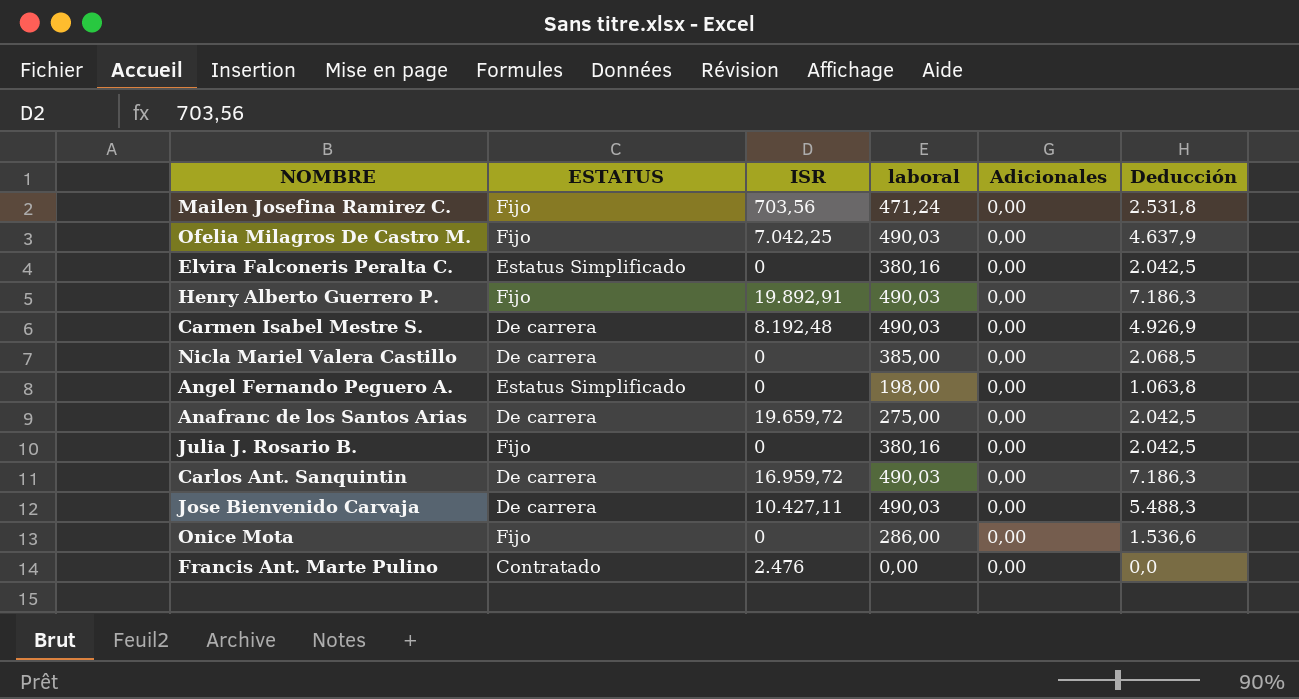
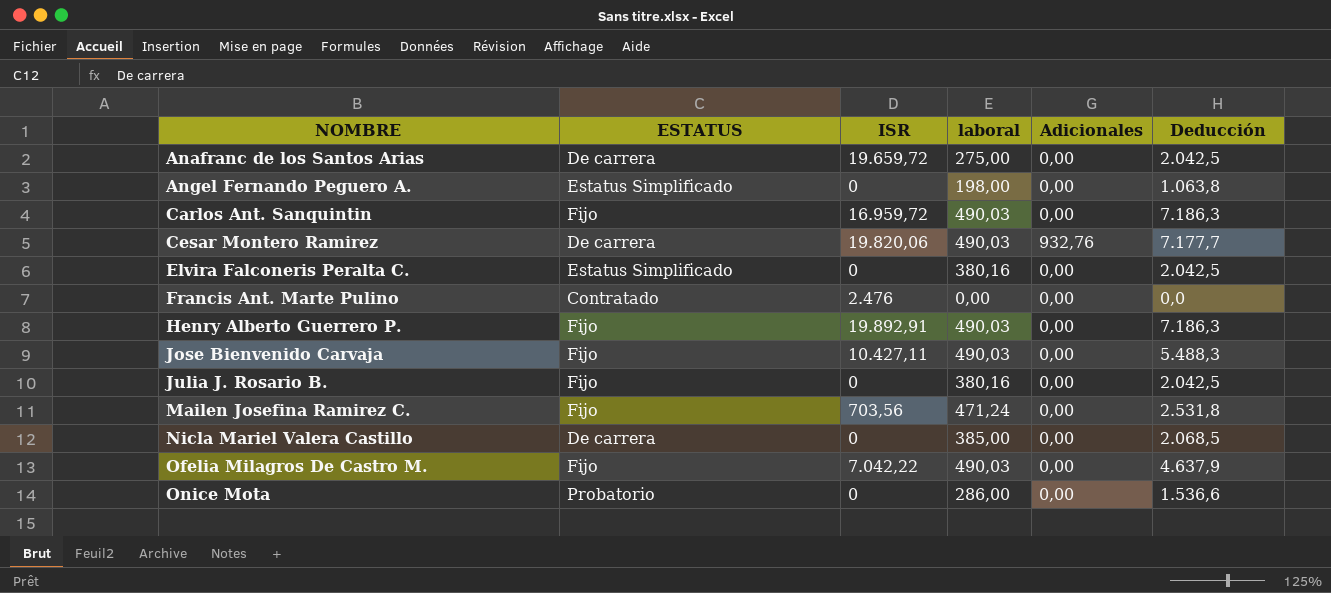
row order: none -> NOMBRE ascending
row Carmen Isabel Mestre S.: De carrera | 8.192,48 | 490,03 | 0,00 | 4.926,9 -> none
Carlos Ant. Sanquintin | ESTATUS: De carrera -> Fijo
row Cesar Montero Ramirez: none -> De carrera | 19.820,06 | 490,03 | 932,76 | 7.177,7
Jose Bienvenido Carvaja | ESTATUS: De carrera -> Fijo
Ofelia Milagros De Castro M. | ISR: 7.042,25 -> 7.042,22
Onice Mota | ESTATUS: Fijo -> Probatorio

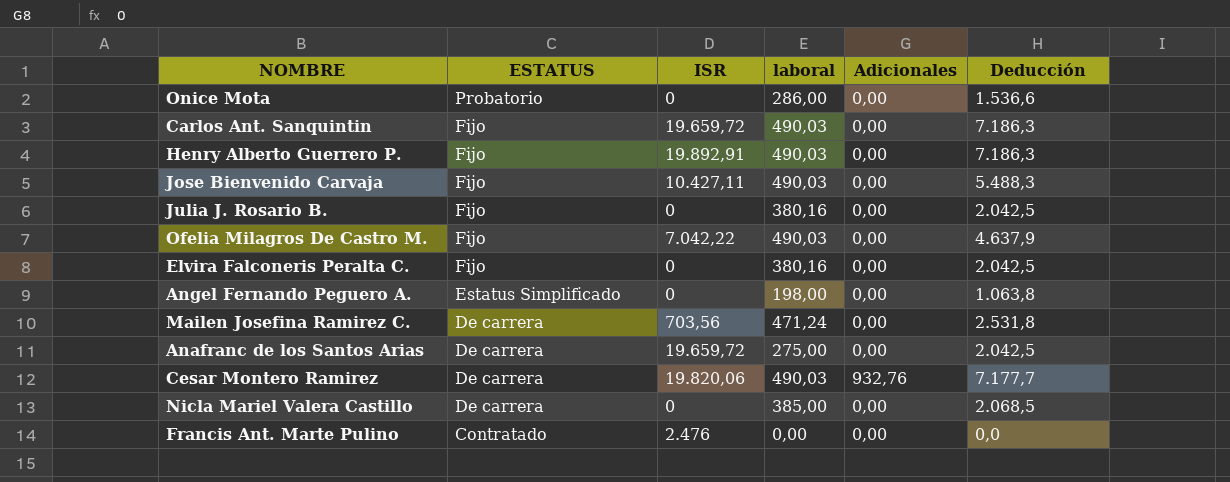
row order: NOMBRE ascending -> ESTATUS descending
Carlos Ant. Sanquintin | ISR: 16.959,72 -> 19.659,72
Elvira Falconeris Peralta C. | ESTATUS: Estatus Simplificado -> Fijo
Mailen Josefina Ramirez C. | ESTATUS: Fijo -> De carrera

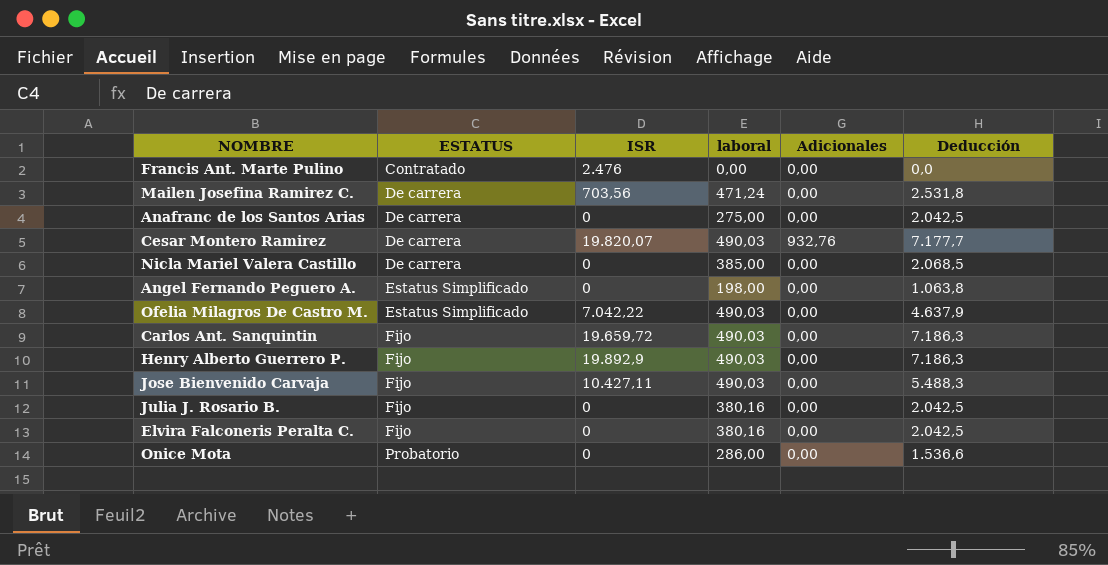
row order: ESTATUS descending -> ESTATUS ascending
Anafranc de los Santos Arias | ISR: 19.659,72 -> 0
Cesar Montero Ramirez | ISR: 19.820,06 -> 19.820,07
Ofelia Milagros De Castro M. | ESTATUS: Fijo -> Estatus Simplificado
Henry Alberto Guerrero P. | ISR: 19.892,91 -> 19.892,9

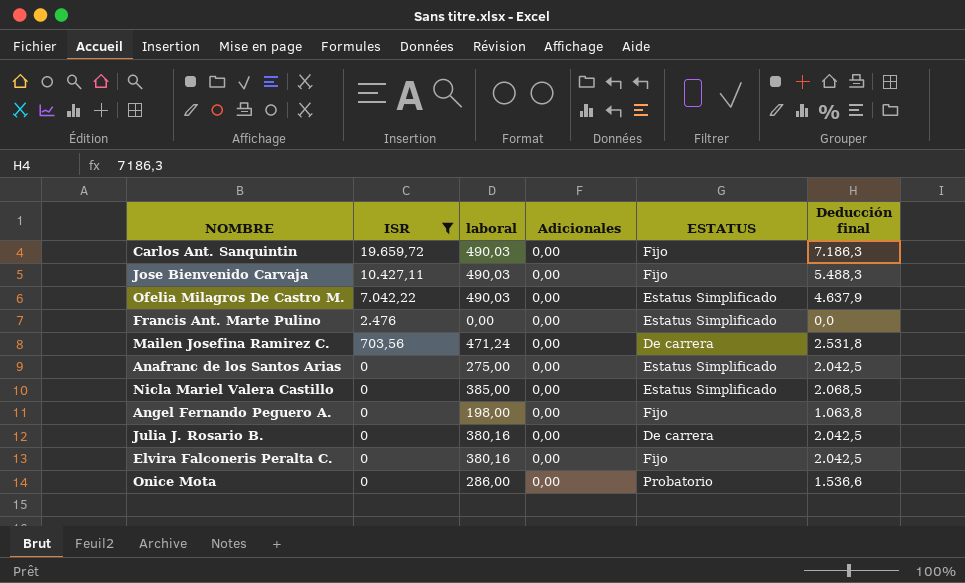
filter: none -> ISR <= 19.659,72
row order: ESTATUS ascending -> ISR descending
column ESTATUS | position: 2 -> 5
column name: Deducción -> Deducción final
Francis Ant. Marte Pulino | ESTATUS: Contratado -> Estatus Simplificado
Anafranc de los Santos Arias | ESTATUS: De carrera -> Estatus Simplificado
Nicla Mariel Valera Castillo | ESTATUS: De carrera -> Estatus Simplificado
Angel Fernando Peguero A. | ESTATUS: Estatus Simplificado -> Fijo
Julia J. Rosario B. | ESTATUS: Fijo -> De carrera

